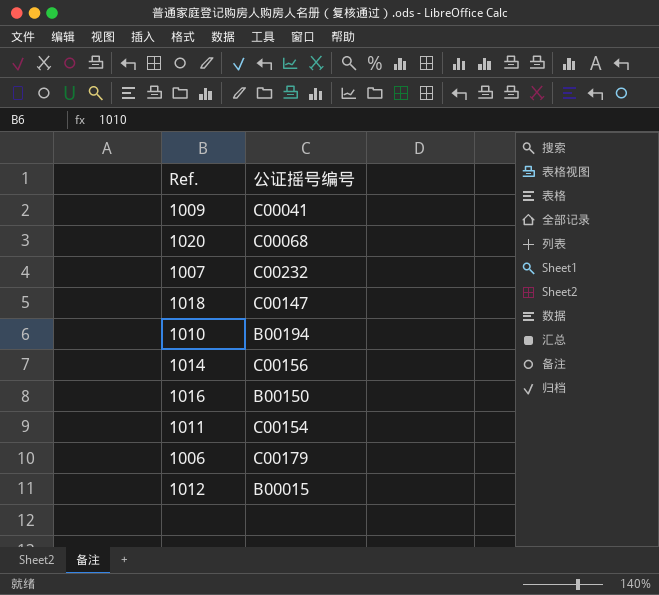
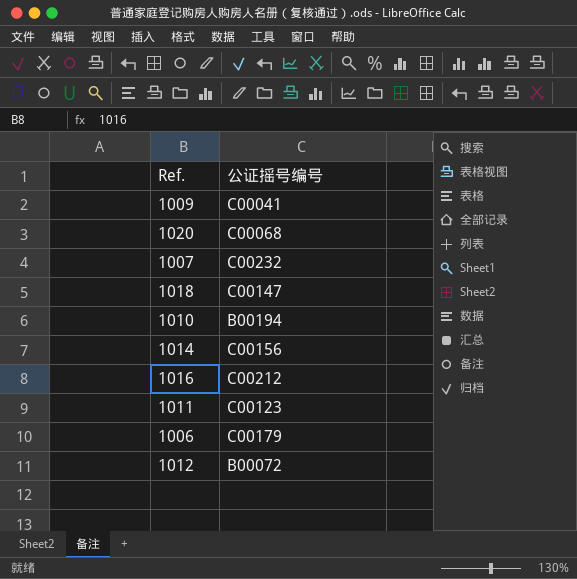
1016 | 公证摇号编号: B00150 -> C00212
1011 | 公证摇号编号: C00154 -> C00123
1012 | 公证摇号编号: B00015 -> B00072

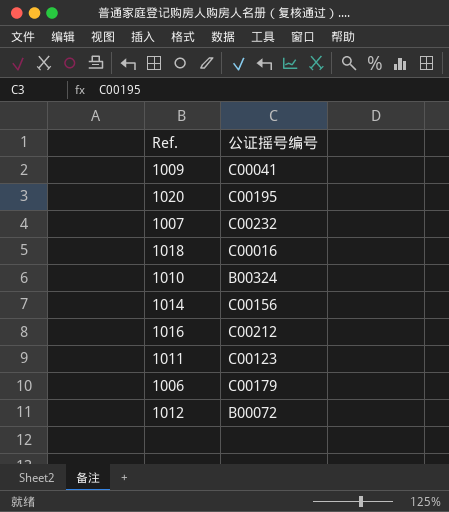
1020 | 公证摇号编号: C00068 -> C00195
1018 | 公证摇号编号: C00147 -> C00016
1010 | 公证摇号编号: B00194 -> B00324

